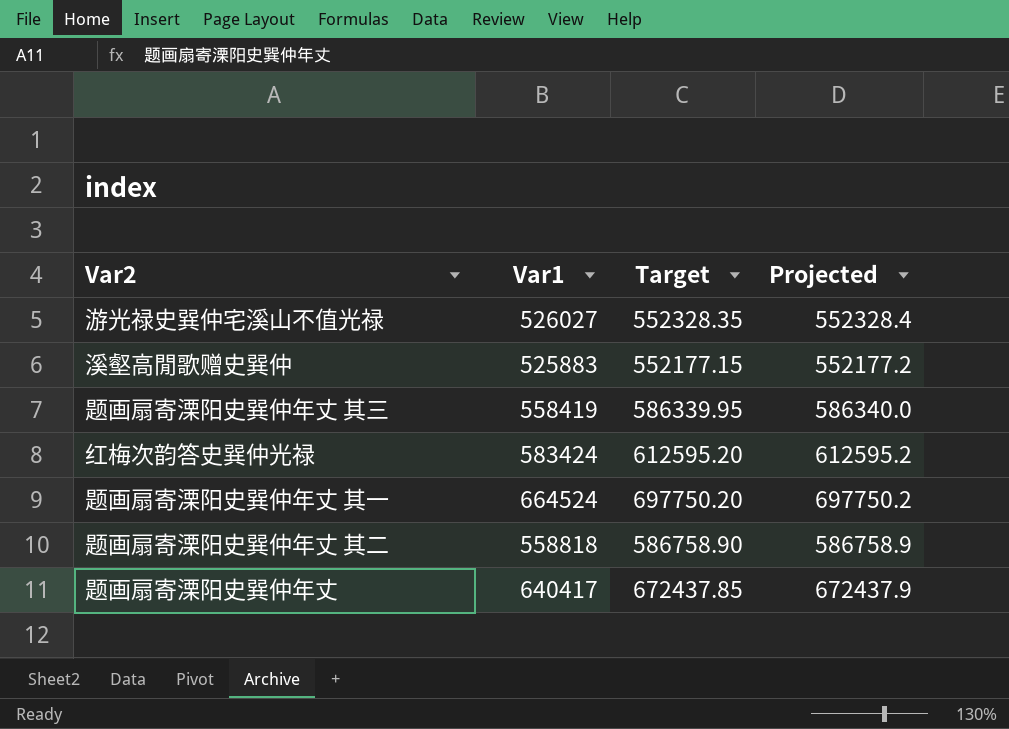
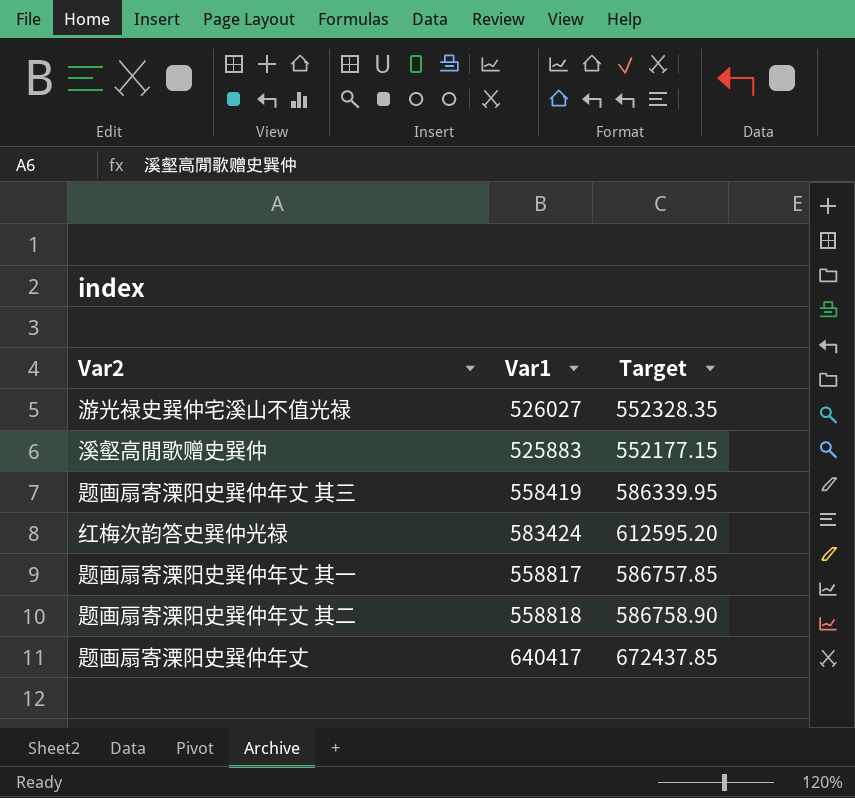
column Projected | formula: [Var1] * 1.05 -> none
题画扇寄溧阳史巽仲年丈 其一 | Var1: 664524 -> 558817
题画扇寄溧阳史巽仲年丈 其一 | Target: 697750.20 -> 586757.85

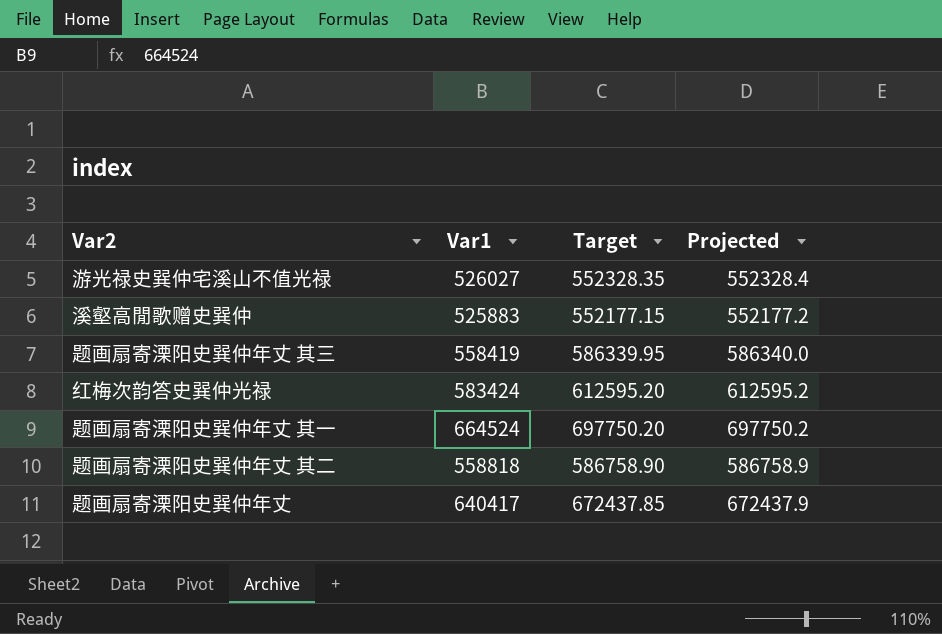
column Projected | formula: none -> [Var1] * 1.05
题画扇寄溧阳史巽仲年丈 其一 | Var1: 558817 -> 664524
题画扇寄溧阳史巽仲年丈 其一 | Target: 586757.85 -> 697750.20

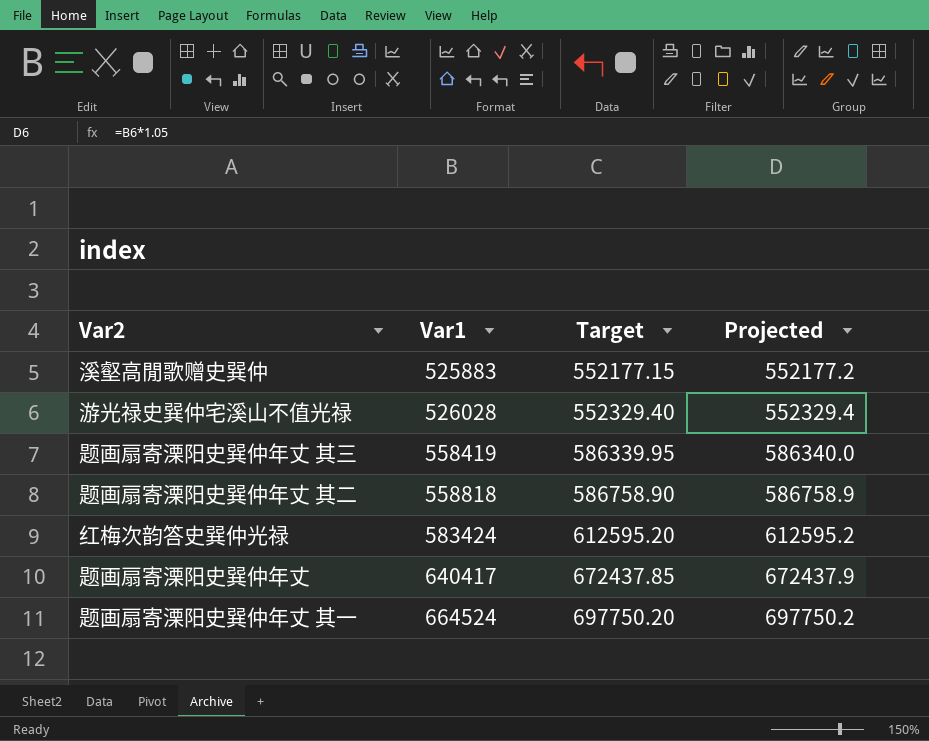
row order: none -> Var1 ascending
游光禄史巽仲宅溪山不值光禄 | Var1: 526027 -> 526028
游光禄史巽仲宅溪山不值光禄 | Target: 552328.35 -> 552329.40
游光禄史巽仲宅溪山不值光禄 | Projected: 552328.4 -> 552329.4

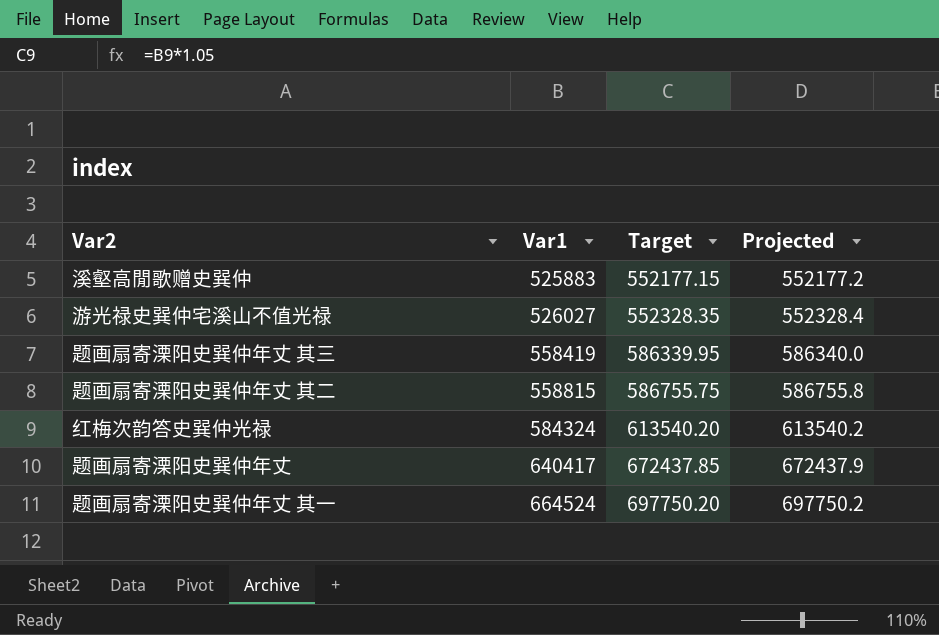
游光禄史巽仲宅溪山不值光禄 | Var1: 526028 -> 526027
游光禄史巽仲宅溪山不值光禄 | Target: 552329.40 -> 552328.35
游光禄史巽仲宅溪山不值光禄 | Projected: 552329.4 -> 552328.4
题画扇寄溧阳史巽仲年丈 其二 | Var1: 558818 -> 558815
题画扇寄溧阳史巽仲年丈 其二 | Target: 586758.90 -> 586755.75
题画扇寄溧阳史巽仲年丈 其二 | Projected: 586758.9 -> 586755.8
红梅次韵答史巽仲光禄 | Var1: 583424 -> 584324
红梅次韵答史巽仲光禄 | Target: 612595.20 -> 613540.20
红梅次韵答史巽仲光禄 | Projected: 612595.2 -> 613540.2

